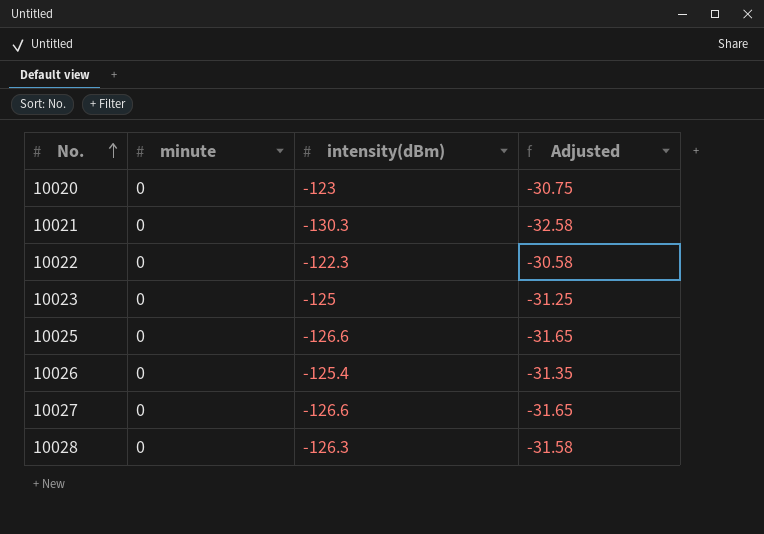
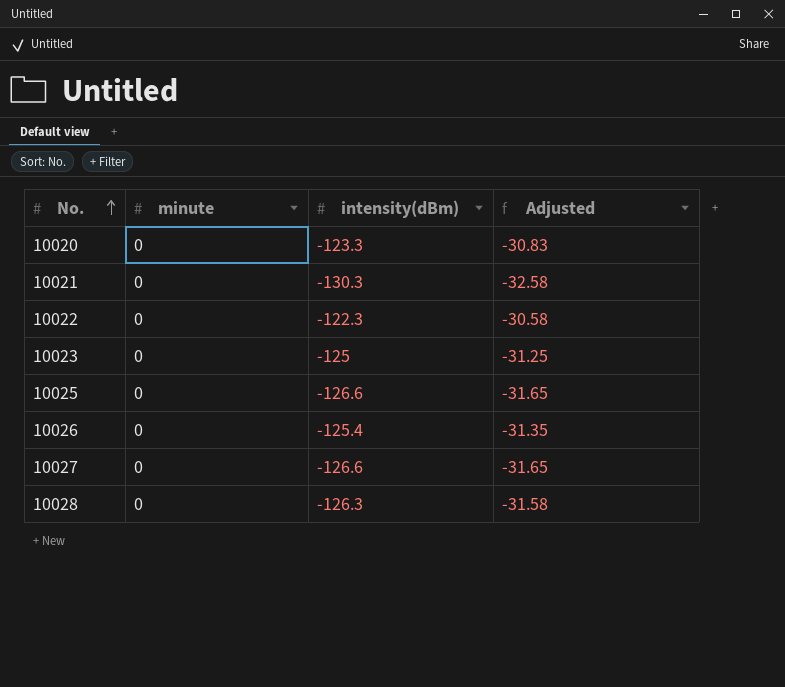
10020 | intensity(dBm): -123 -> -123.3
10020 | Adjusted: -30.75 -> -30.83

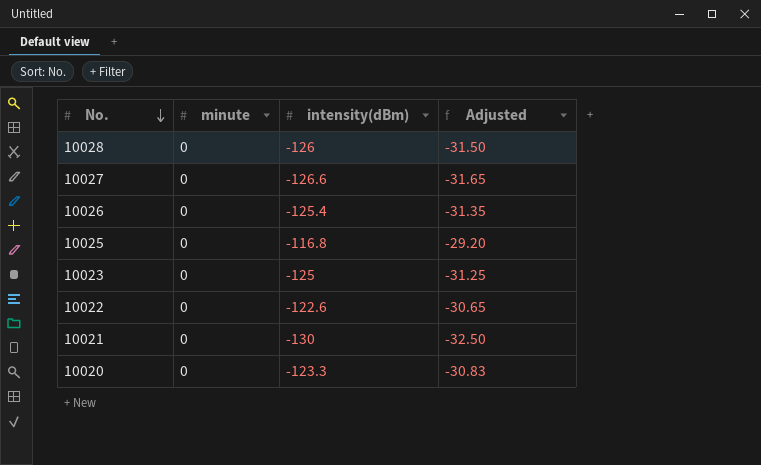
row order: No. ascending -> No. descending
10028 | intensity(dBm): -126.3 -> -126
10028 | Adjusted: -31.58 -> -31.50
10025 | intensity(dBm): -126.6 -> -116.8
10025 | Adjusted: -31.65 -> -29.20
10022 | intensity(dBm): -122.3 -> -122.6
10022 | Adjusted: -30.58 -> -30.65
10021 | intensity(dBm): -130.3 -> -130
10021 | Adjusted: -32.58 -> -32.50

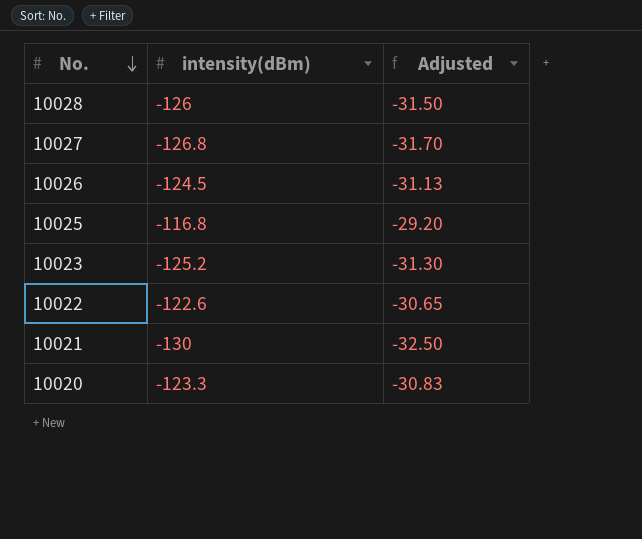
column minute | position: 2 -> none
10027 | intensity(dBm): -126.6 -> -126.8
10027 | Adjusted: -31.65 -> -31.70
10026 | intensity(dBm): -125.4 -> -124.5
10026 | Adjusted: -31.35 -> -31.13
10023 | intensity(dBm): -125 -> -125.2
10023 | Adjusted: -31.25 -> -31.30

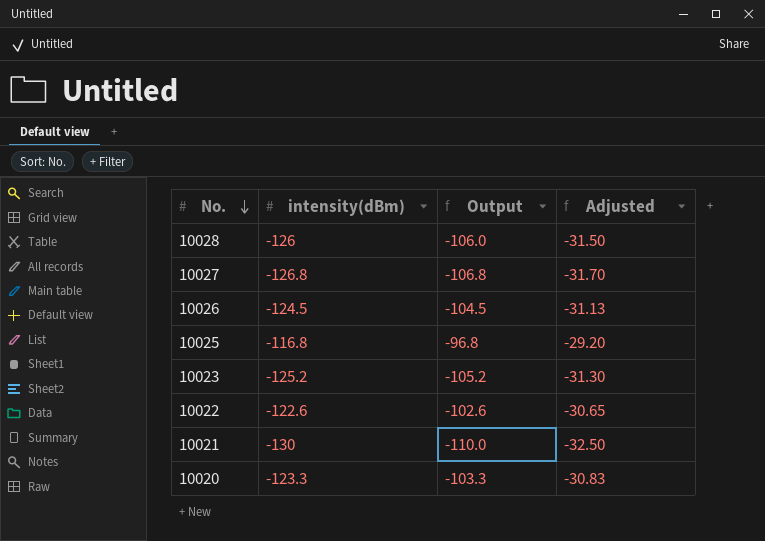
column Output | formula: none -> [intensity(dBm)] + 20

